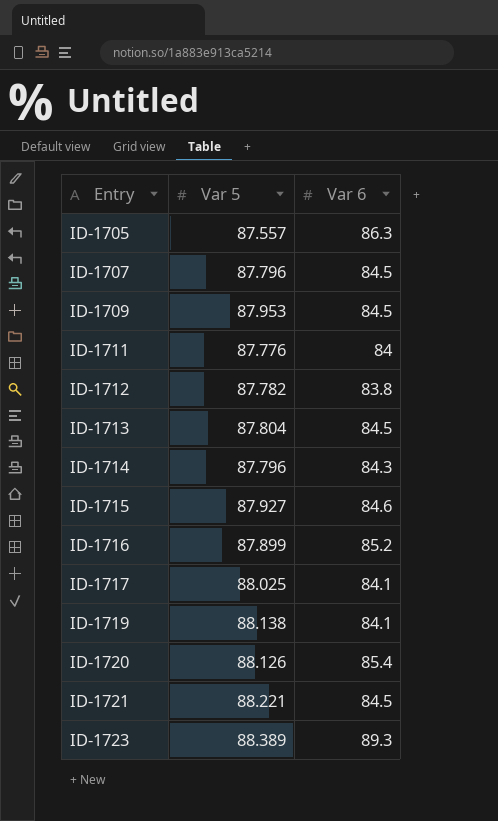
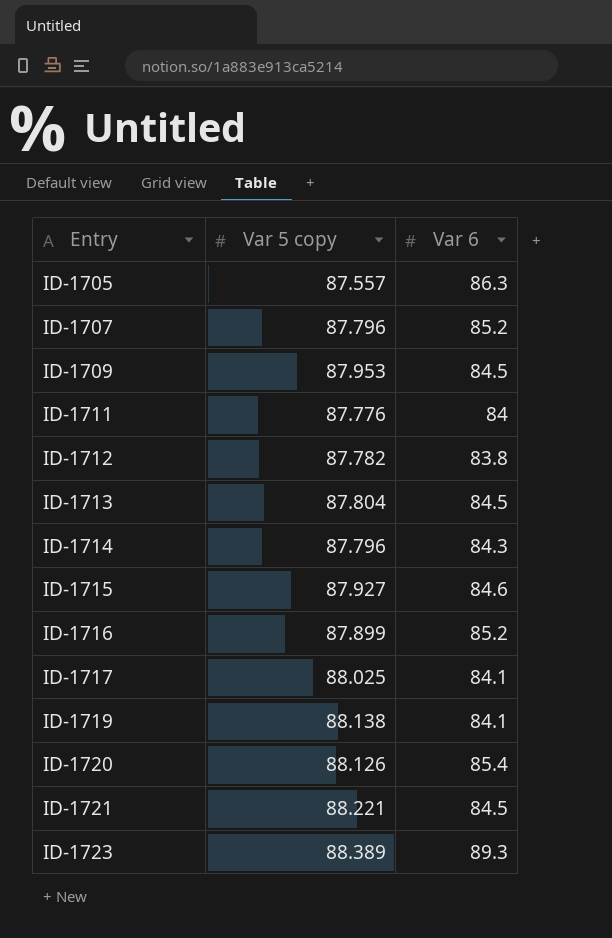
column name: Var 5 -> Var 5 copy
ID-1707 | Var 6: 84.5 -> 85.2

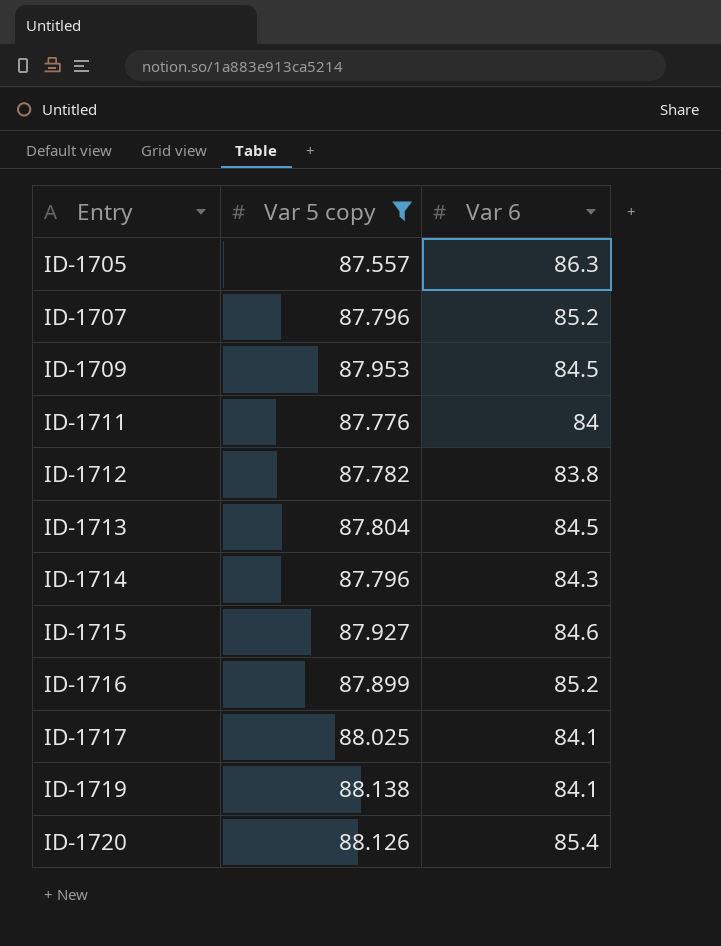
filter: none -> Var 5 copy <= 88.138

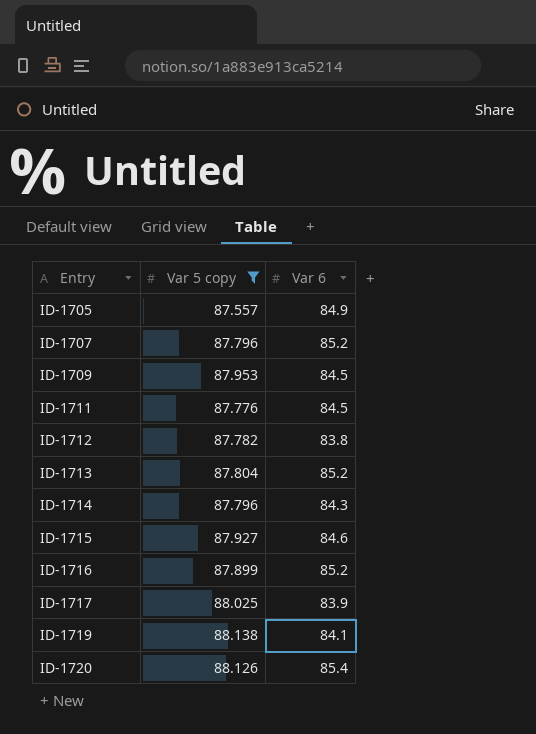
ID-1705 | Var 6: 86.3 -> 84.9
ID-1711 | Var 6: 84 -> 84.5
ID-1713 | Var 6: 84.5 -> 85.2
ID-1717 | Var 6: 84.1 -> 83.9

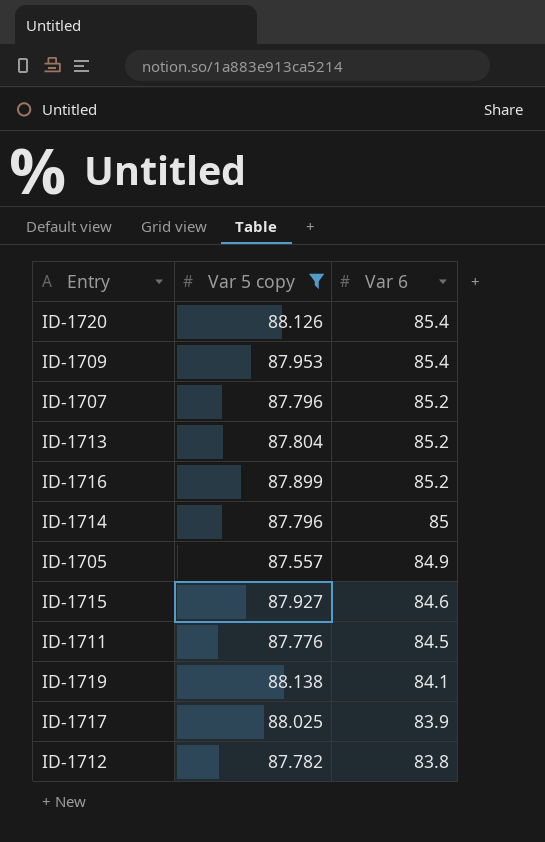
row order: Entry ascending -> Var 6 descending
ID-1709 | Var 6: 84.5 -> 85.4
ID-1714 | Var 6: 84.3 -> 85

